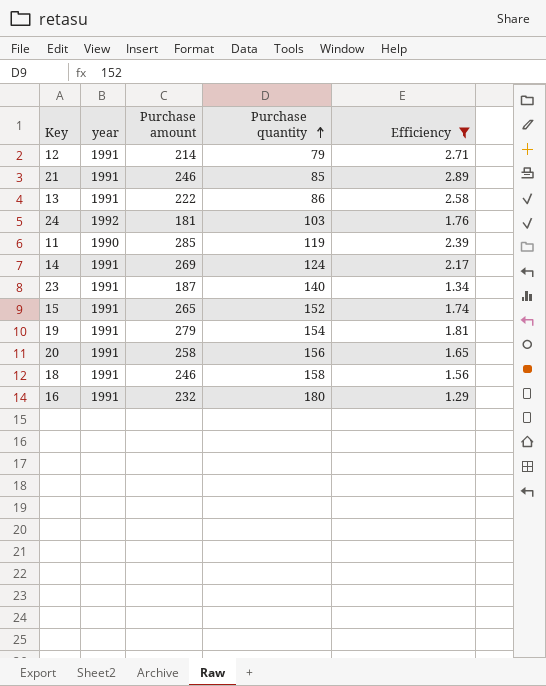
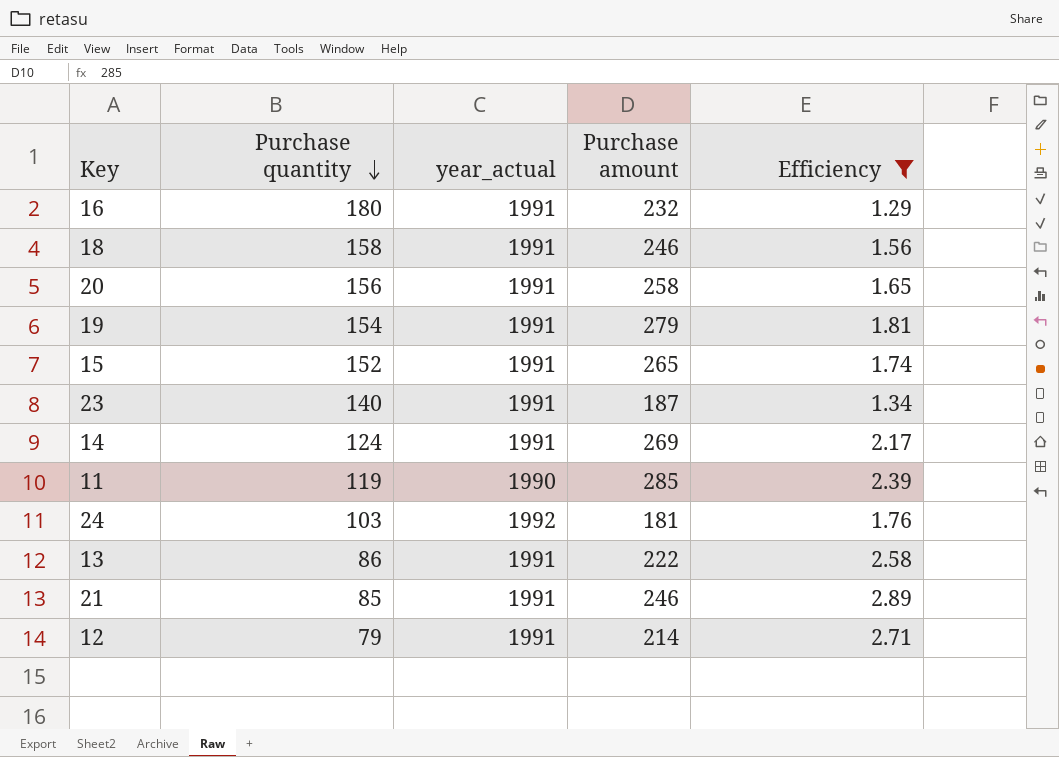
row order: Purchase quantity ascending -> Purchase quantity descending
column Purchase quantity | position: 4 -> 2
column name: year -> year_actual

